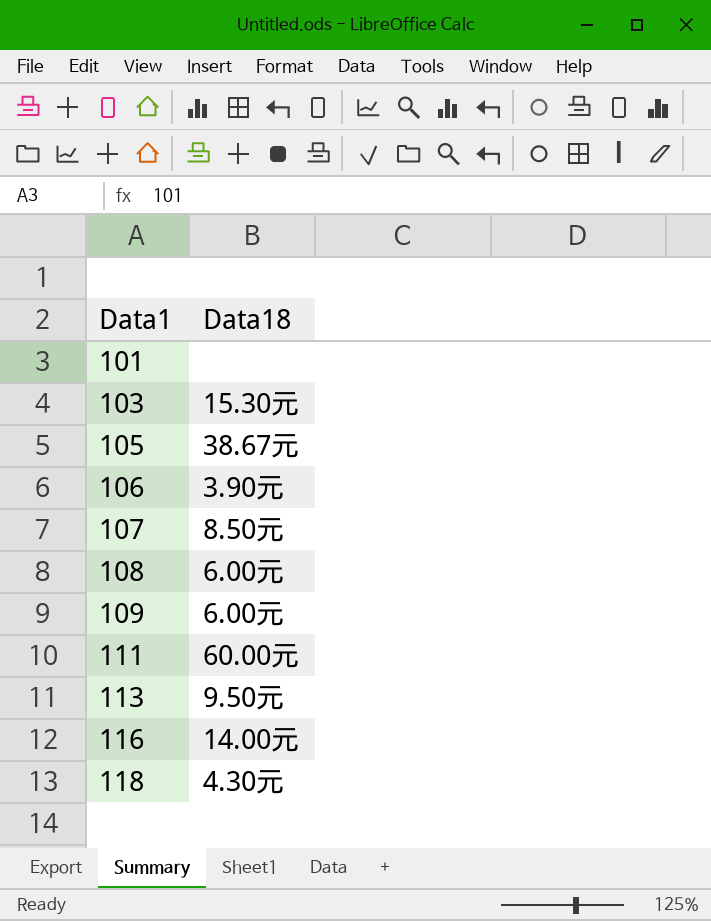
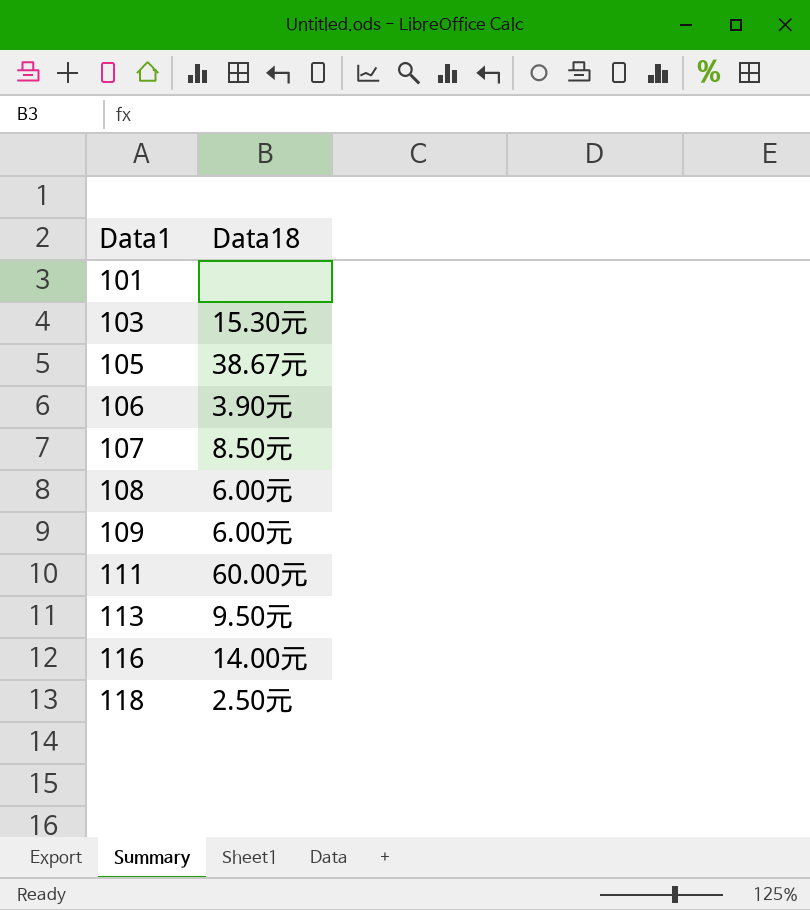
118 | Data18: 4.30元 -> 2.50元

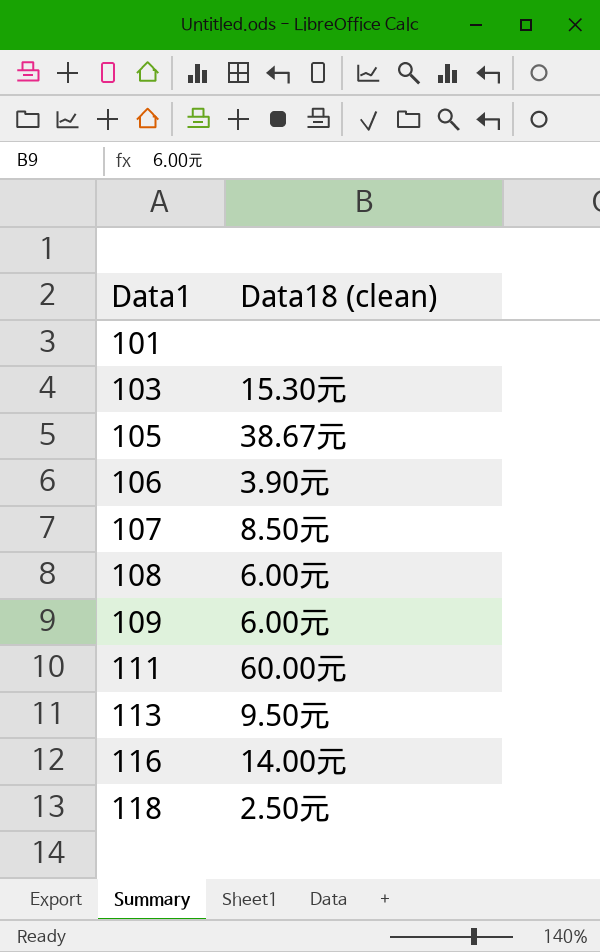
column name: Data18 -> Data18 (clean)

